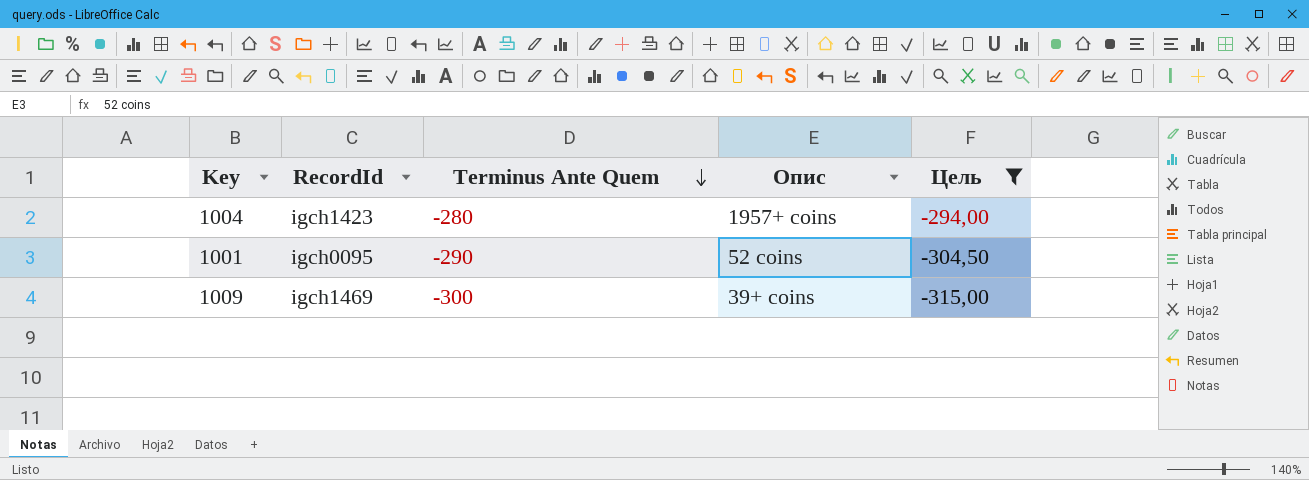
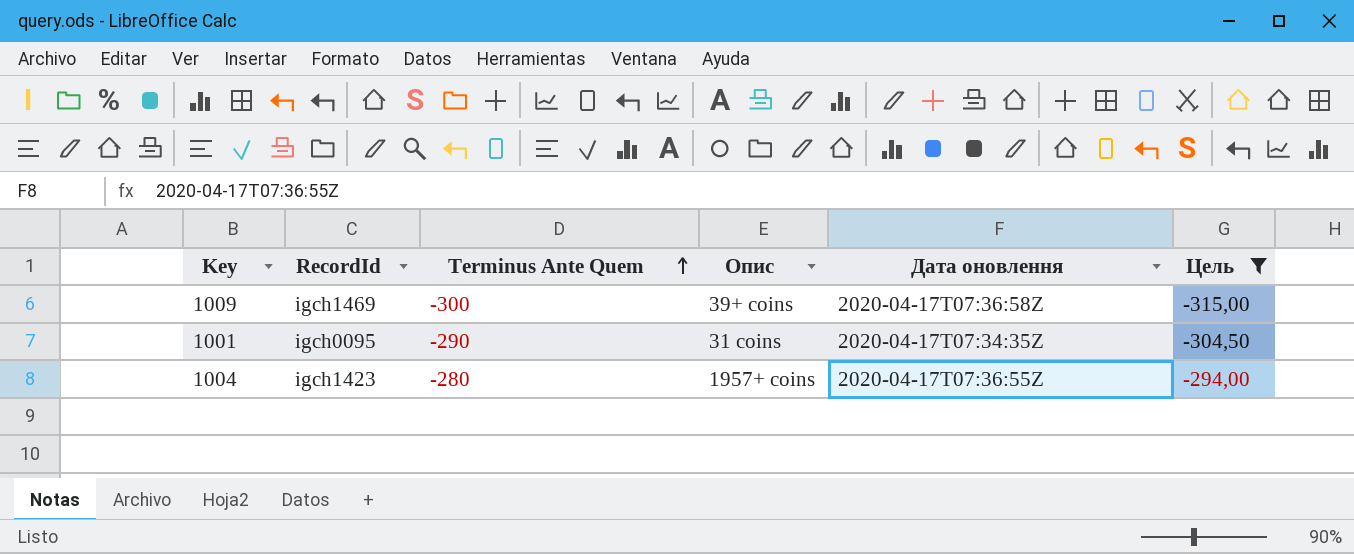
row order: Terminus Ante Quem descending -> Terminus Ante Quem ascending
column Дата оновлення | position: none -> 5
1001 | Опис: 52 coins -> 31 coins

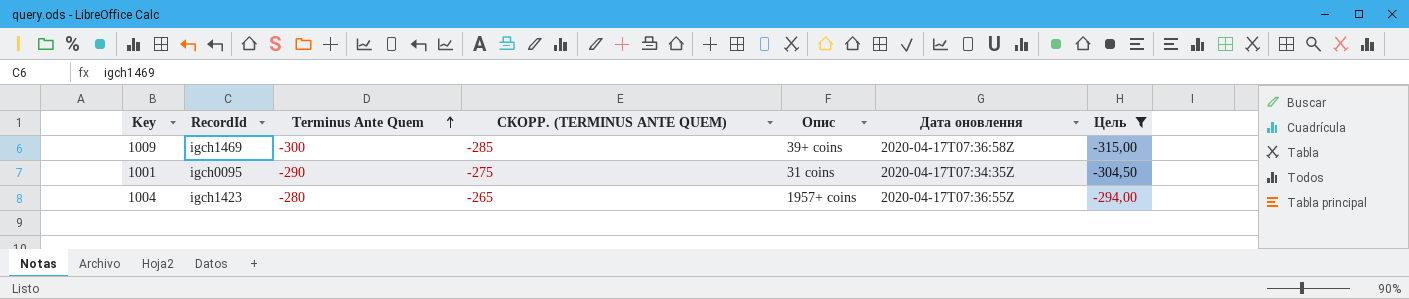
column СКОРР. (TERMINUS ANTE QUEM) | formula: none -> [Terminus Ante Quem] + 15

